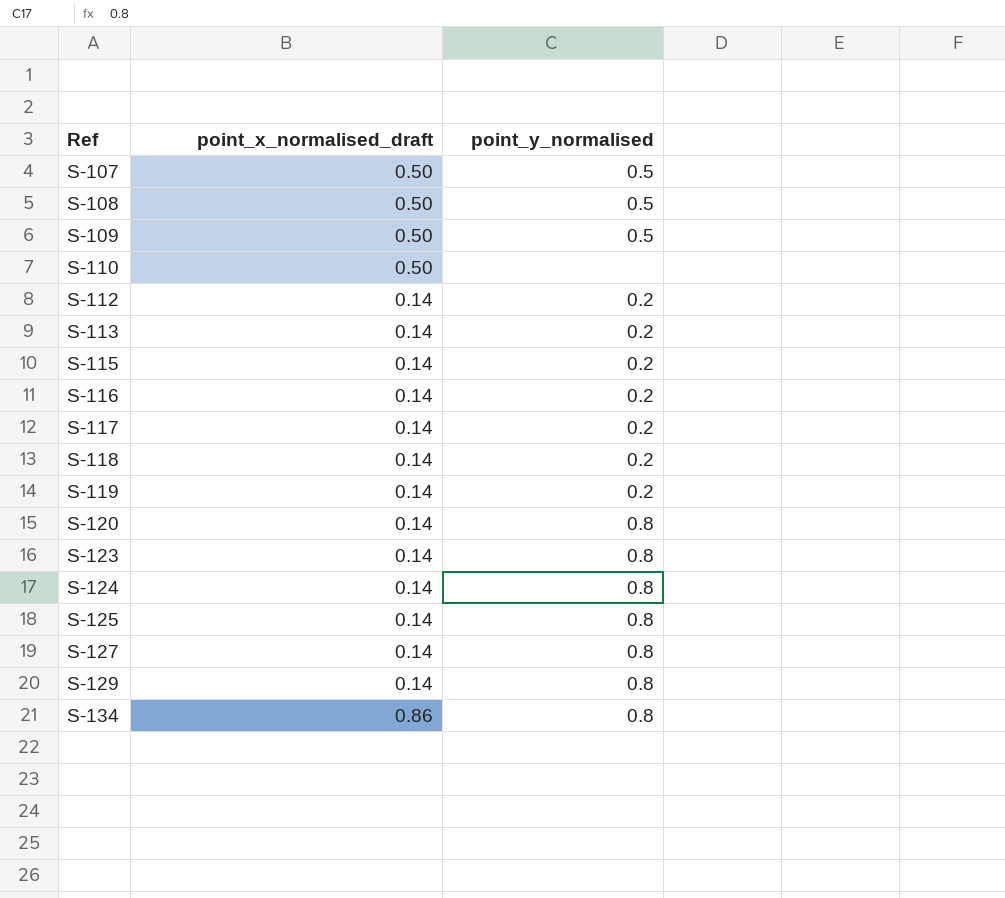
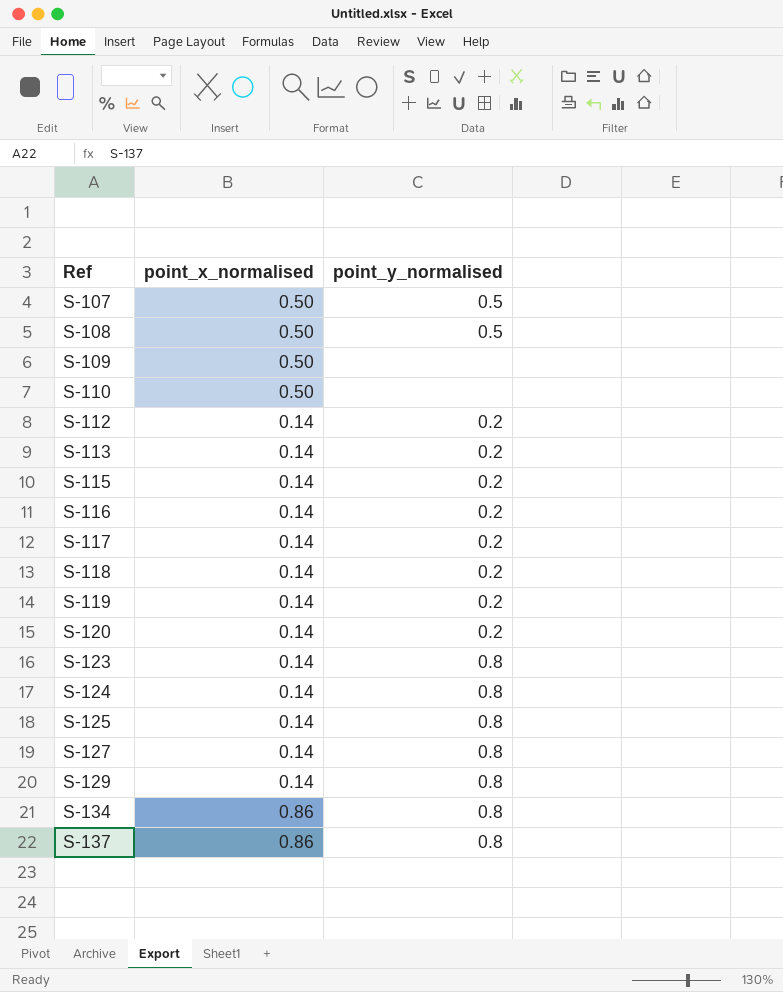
column name: point_x_normalised_draft -> point_x_normalised
S-109 | point_y_normalised: 0.5 -> none
S-120 | point_y_normalised: 0.8 -> 0.2
row S-137: none -> 0.86 | 0.8

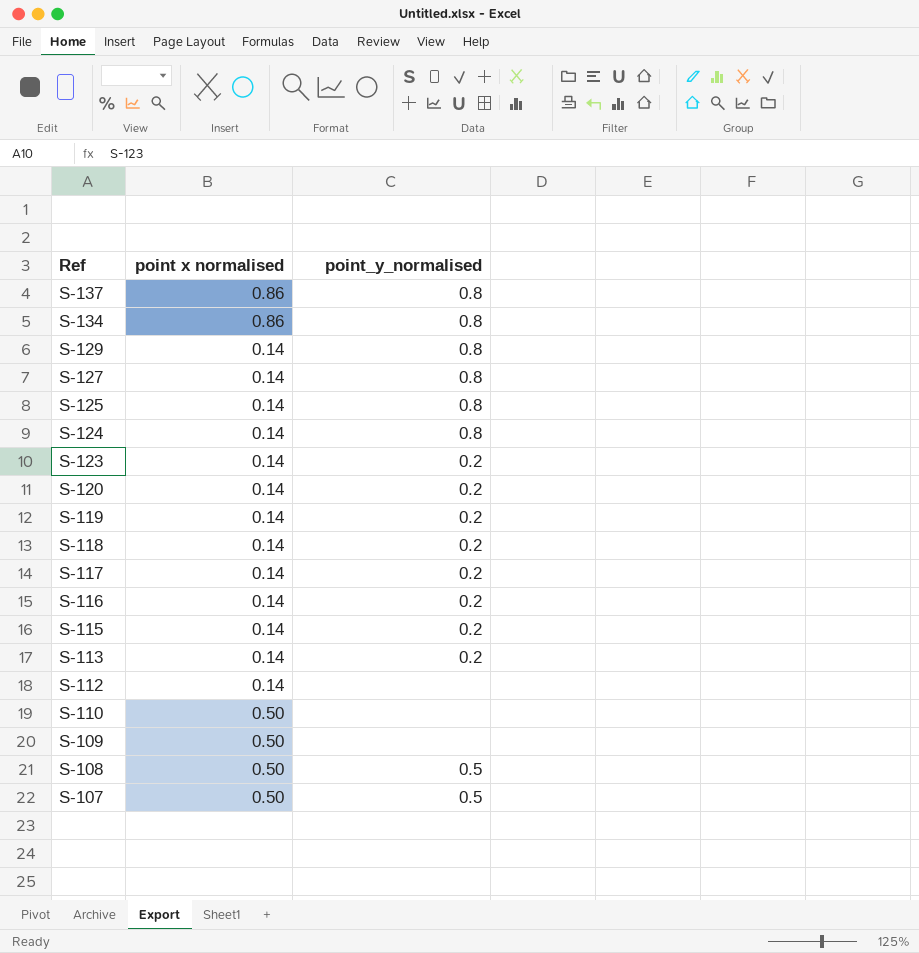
row order: Ref ascending -> Ref descending
column name: point_x_normalised -> point x normalised
S-123 | point_y_normalised: 0.8 -> 0.2
S-112 | point_y_normalised: 0.2 -> none

